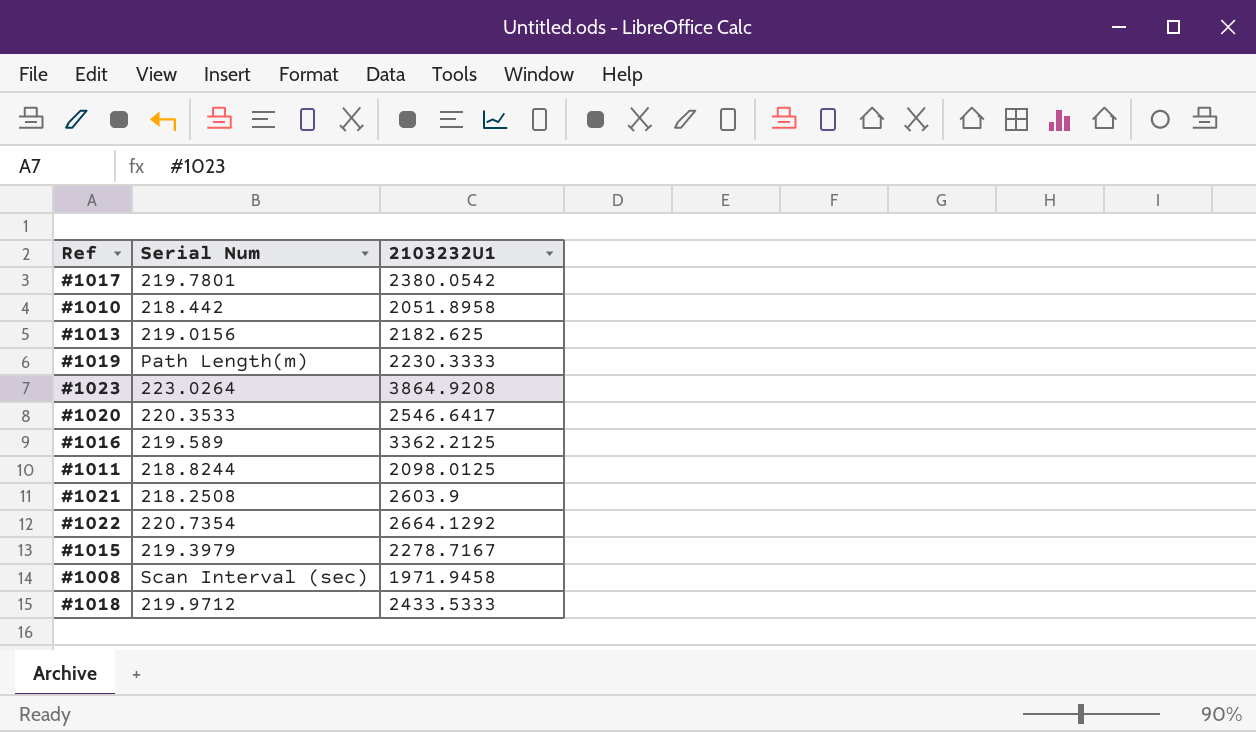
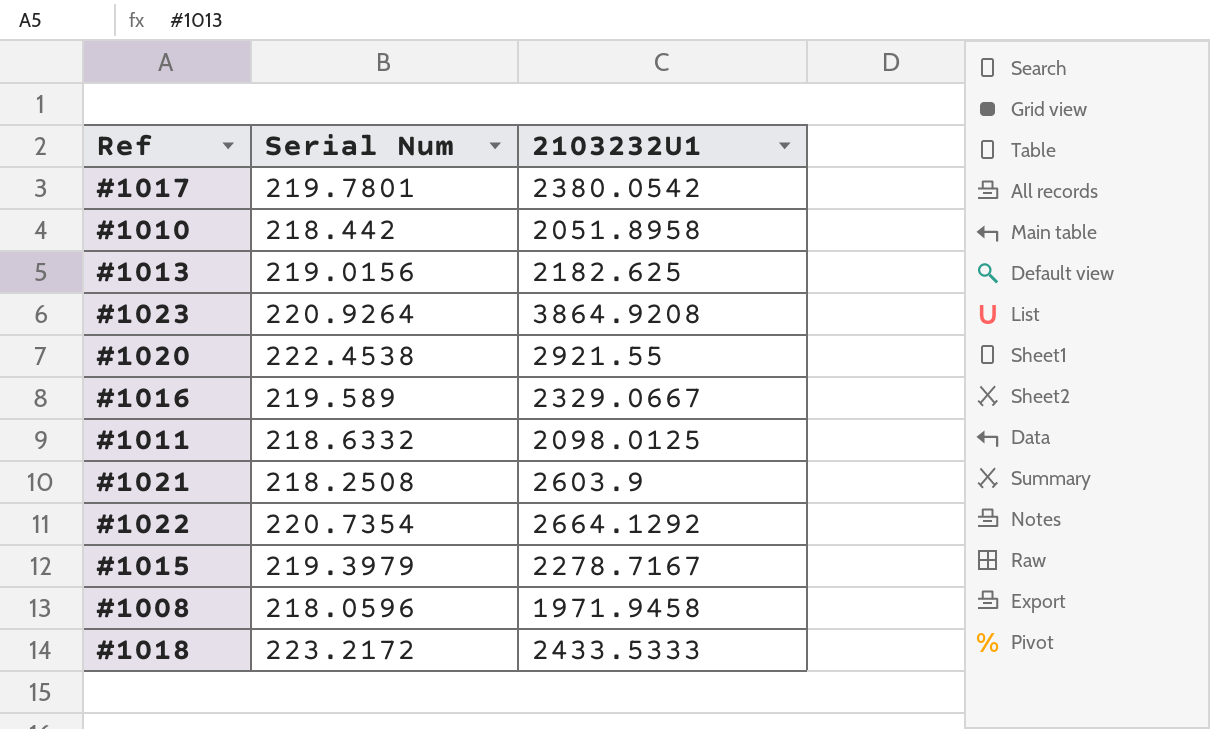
row #1019: Path Length(m) | 2230.3333 -> none
#1023 | Serial Num: 223.0264 -> 220.9264
#1020 | Serial Num: 220.3533 -> 222.4538
#1020 | 2103232U1: 2546.6417 -> 2921.55
#1016 | 2103232U1: 3362.2125 -> 2329.0667
#1011 | Serial Num: 218.8244 -> 218.6332
#1008 | Serial Num: Scan Interval (sec) -> 218.0596
#1018 | Serial Num: 219.9712 -> 223.2172

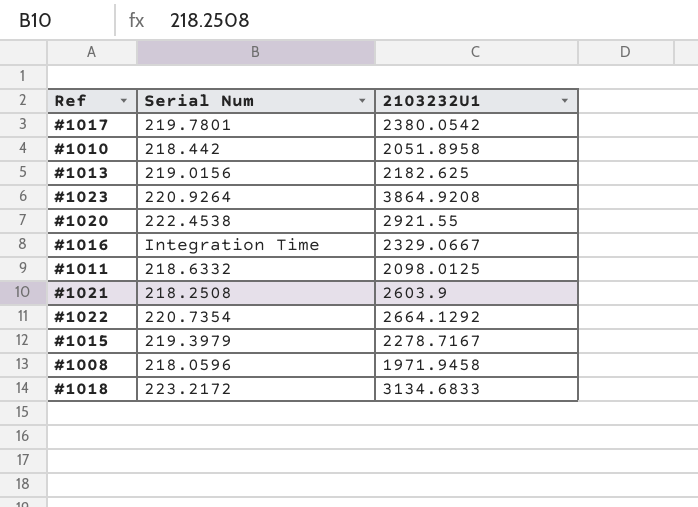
#1016 | Serial Num: 219.589 -> Integration Time
#1018 | 2103232U1: 2433.5333 -> 3134.6833

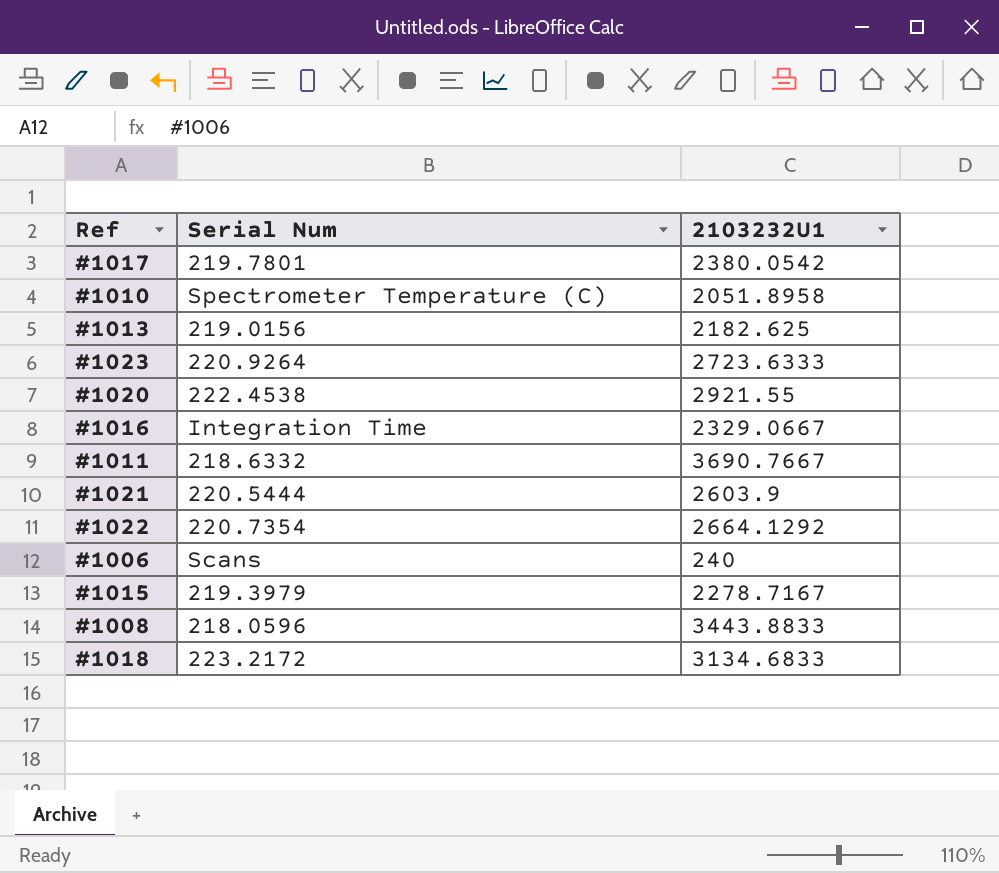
#1010 | Serial Num: 218.442 -> Spectrometer Temperature (C)
#1023 | 2103232U1: 3864.9208 -> 2723.6333
#1011 | 2103232U1: 2098.0125 -> 3690.7667
#1021 | Serial Num: 218.2508 -> 220.5444
row #1006: none -> Scans | 240
#1008 | 2103232U1: 1971.9458 -> 3443.8833

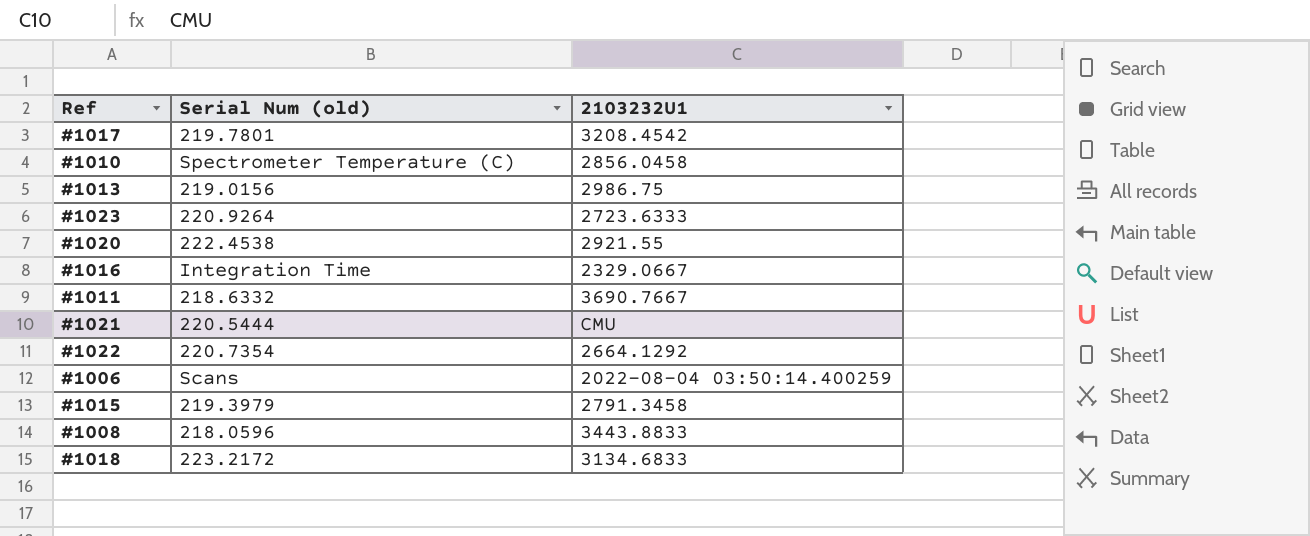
column name: Serial Num -> Serial Num (old)
#1017 | 2103232U1: 2380.0542 -> 3208.4542
#1010 | 2103232U1: 2051.8958 -> 2856.0458
#1013 | 2103232U1: 2182.625 -> 2986.75
#1021 | 2103232U1: 2603.9 -> CMU
#1006 | 2103232U1: 240 -> 2022-08-04 03:50:14.400259
#1015 | 2103232U1: 2278.7167 -> 2791.3458

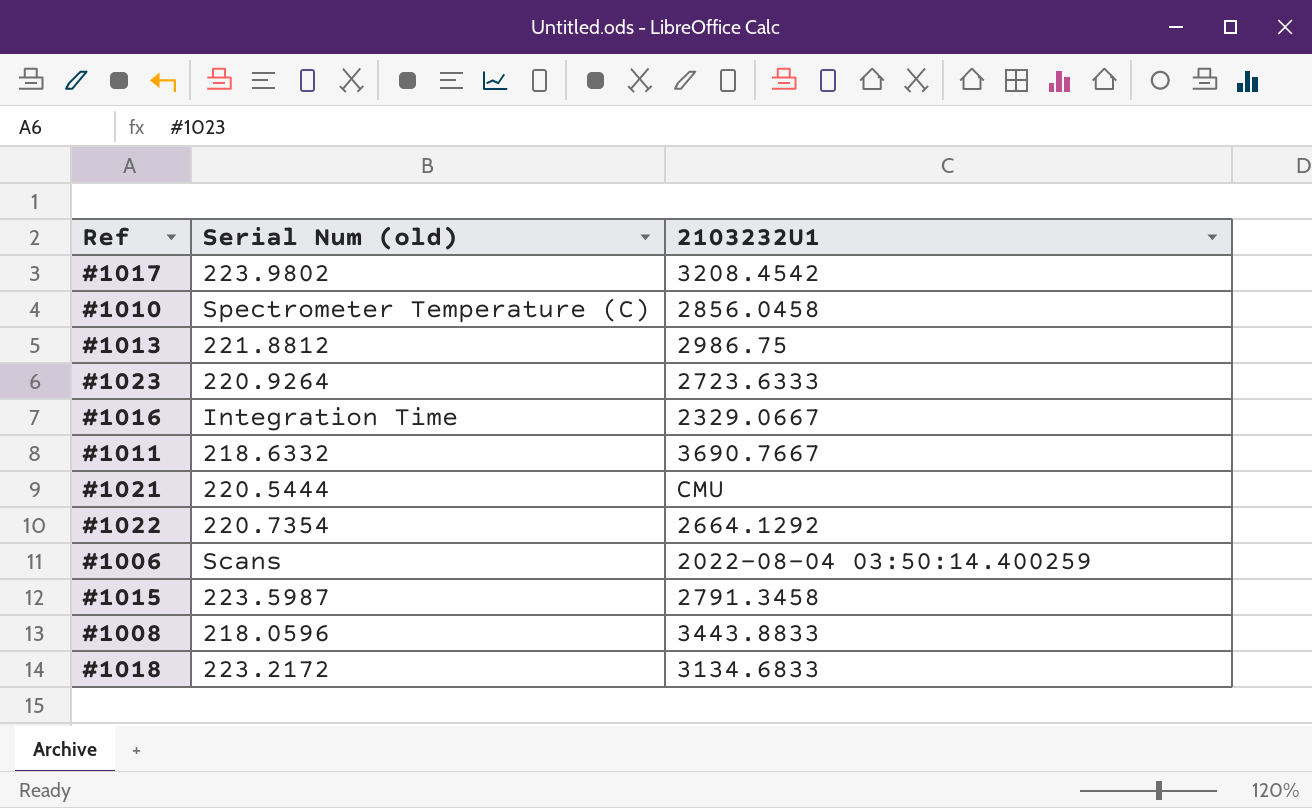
row #1020: 222.4538 | 2921.55 -> none
#1017 | Serial Num (old): 219.7801 -> 223.9802
#1013 | Serial Num (old): 219.0156 -> 221.8812
#1015 | Serial Num (old): 219.3979 -> 223.5987

